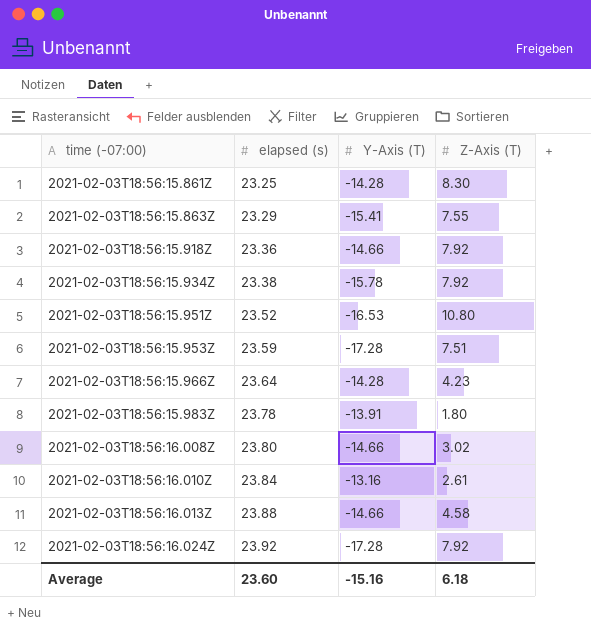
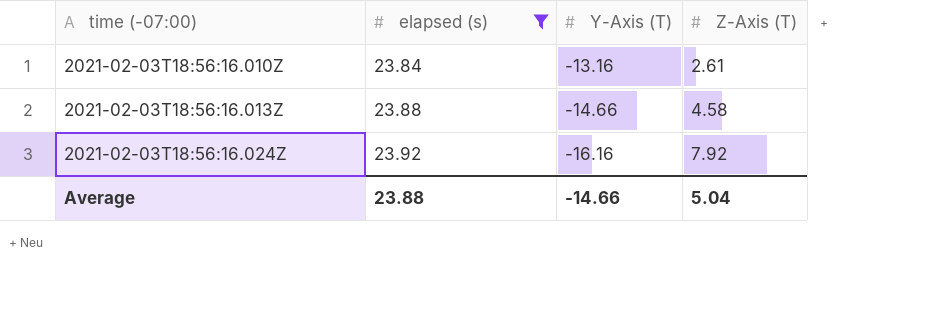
filter: none -> elapsed (s) >= 23.84
2021-02-03T18:56:16.024Z | Y-Axis (T): -17.28 -> -16.16
Average | elapsed (s): 23.60 -> 23.88
Average | Y-Axis (T): -15.16 -> -14.66
Average | Z-Axis (T): 6.18 -> 5.04

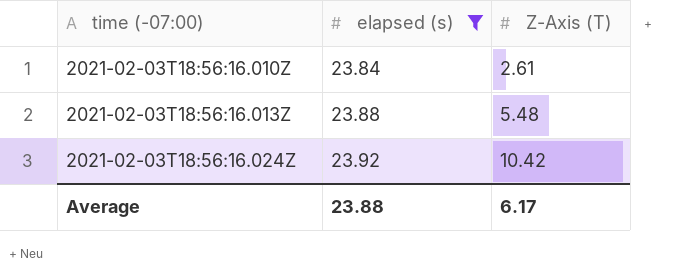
column Y-Axis (T) | position: 3 -> none
2021-02-03T18:56:16.013Z | Z-Axis (T): 4.58 -> 5.48
2021-02-03T18:56:16.024Z | Z-Axis (T): 7.92 -> 10.42
Average | Z-Axis (T): 5.04 -> 6.17

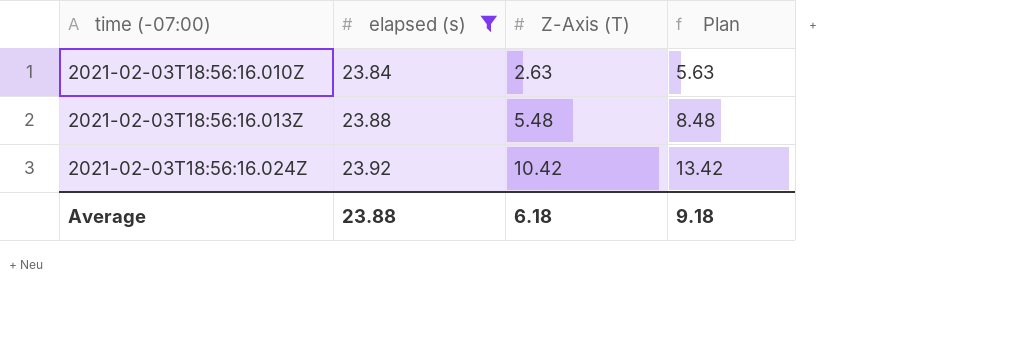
column Plan | formula: none -> [Z-Axis (T)] + 3
2021-02-03T18:56:16.010Z | Z-Axis (T): 2.61 -> 2.63
Average | Z-Axis (T): 6.17 -> 6.18

